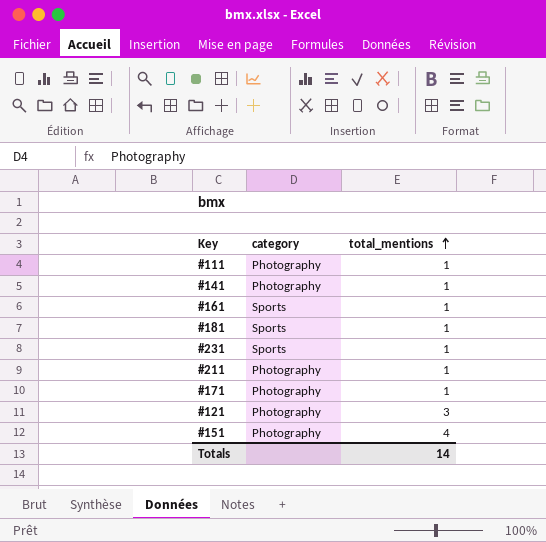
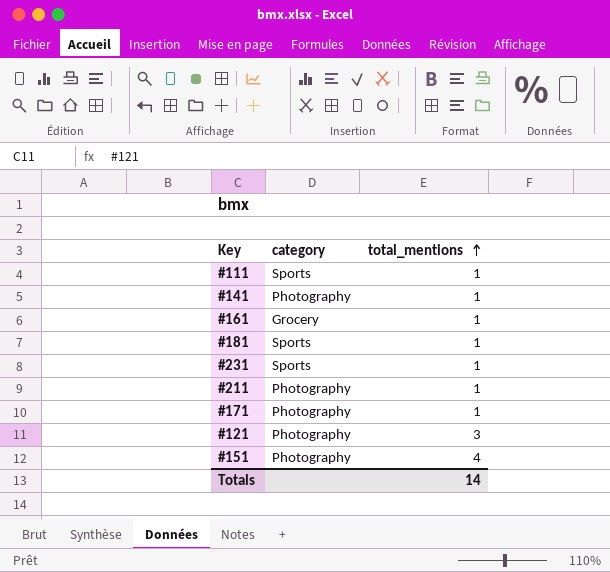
#111 | category: Photography -> Sports
#161 | category: Sports -> Grocery

